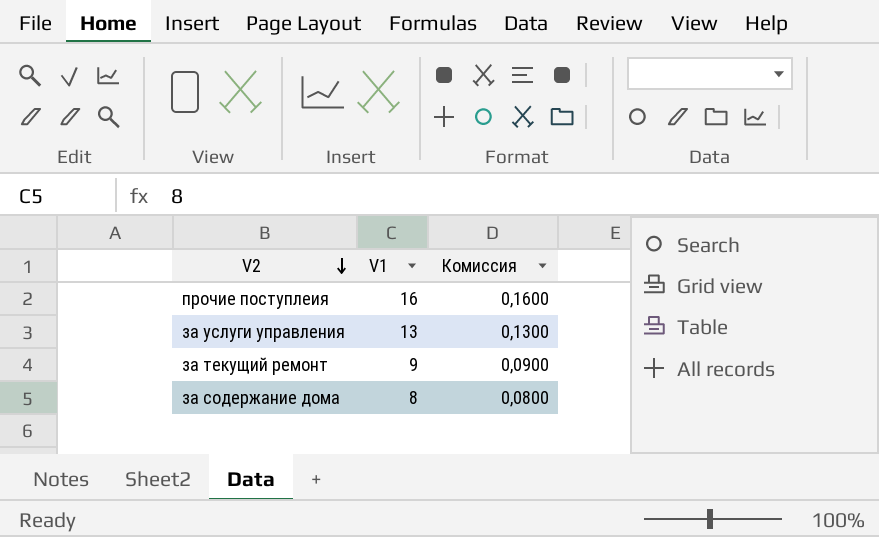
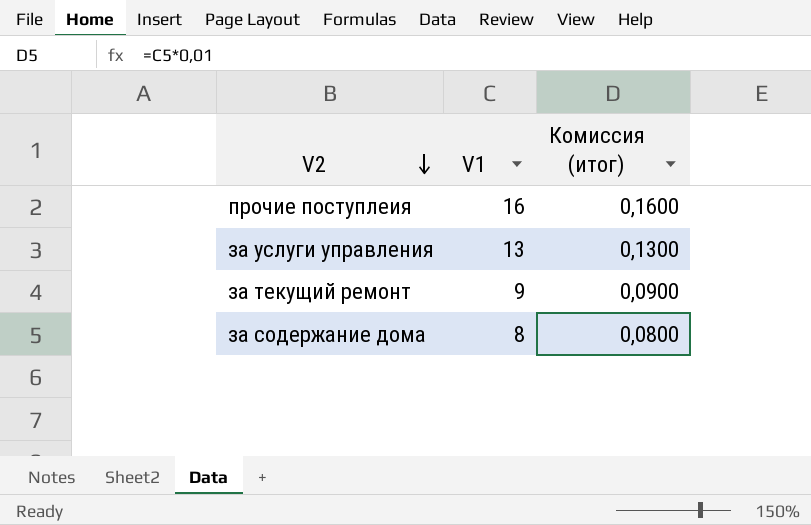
column name: Комиссия -> Комиссия (итог)

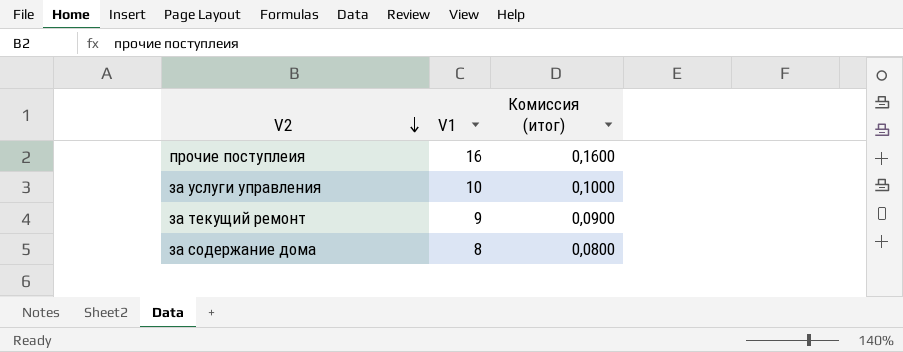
за услуги управления | V1: 13 -> 10
за услуги управления | Комиссия (итог): 0,1300 -> 0,1000

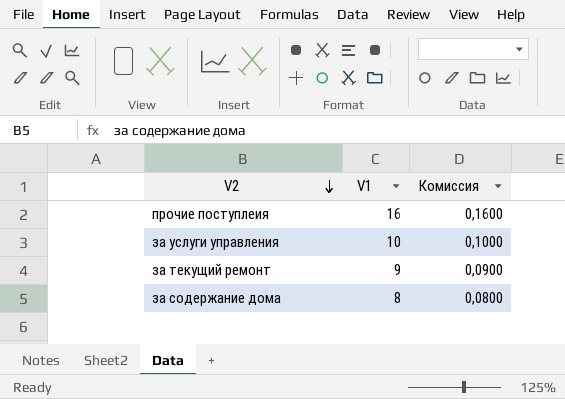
column name: Комиссия (итог) -> Комиссия

